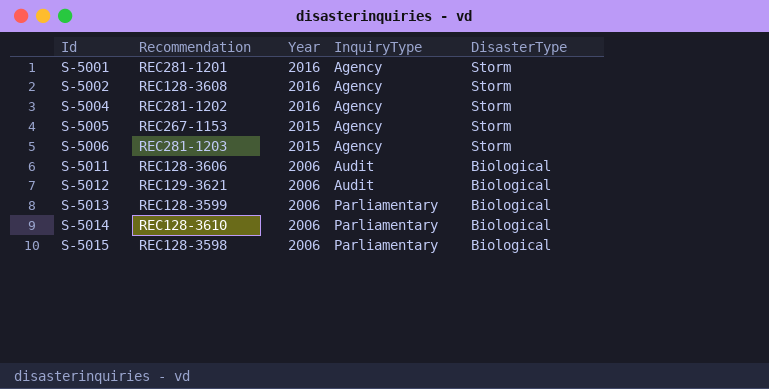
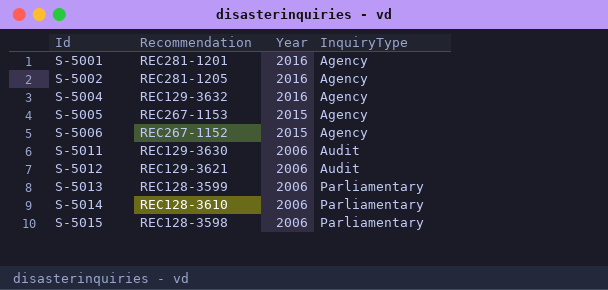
column DisasterType | position: 5 -> none
S-5002 | Recommendation: REC128-3608 -> REC281-1205
S-5004 | Recommendation: REC281-1202 -> REC129-3632
S-5006 | Recommendation: REC281-1203 -> REC267-1152
S-5011 | Recommendation: REC128-3606 -> REC129-3630

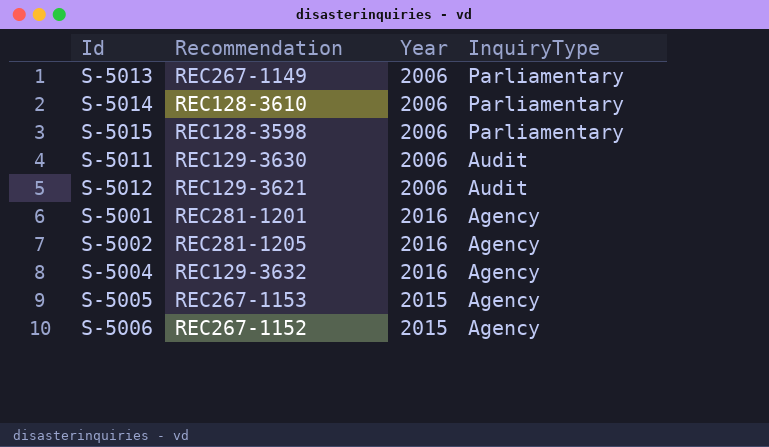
row order: Id ascending -> InquiryType descending
S-5013 | Recommendation: REC128-3599 -> REC267-1149

